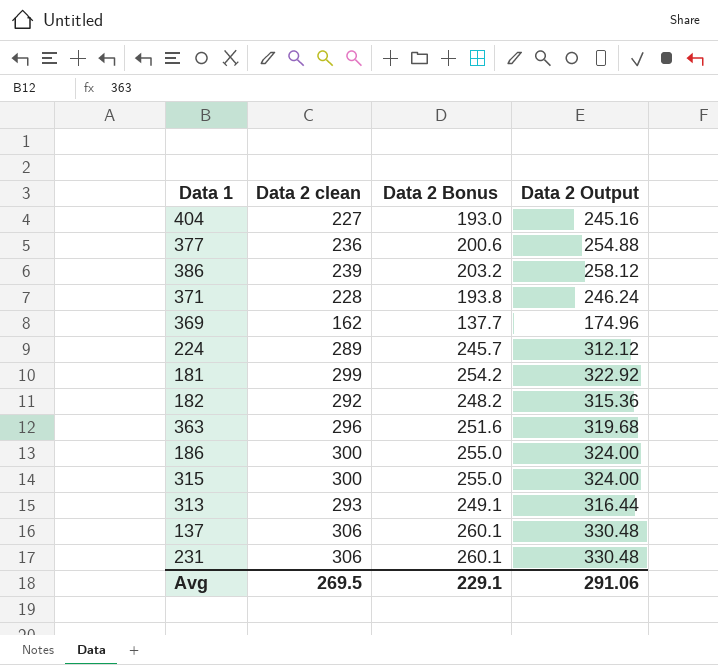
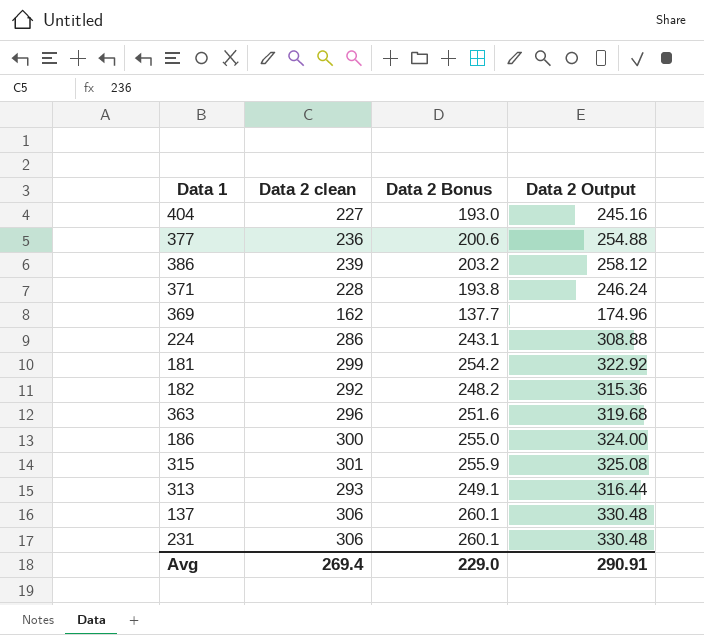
224 | Data 2 clean: 289 -> 286
224 | Data 2 Bonus: 245.7 -> 243.1
224 | Data 2 Output: 312.12 -> 308.88
315 | Data 2 clean: 300 -> 301
315 | Data 2 Bonus: 255.0 -> 255.9
315 | Data 2 Output: 324.00 -> 325.08
Avg | Data 2 clean: 269.5 -> 269.4
Avg | Data 2 Bonus: 229.1 -> 229.0
Avg | Data 2 Output: 291.06 -> 290.91

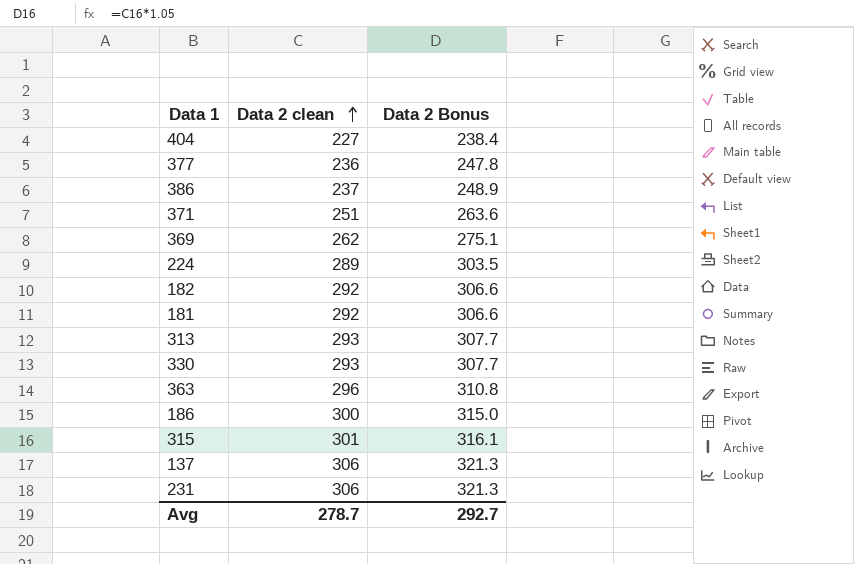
row order: none -> Data 2 clean ascending
column Data 2 Output | formula: [Data 2 clean] * 1.08 -> none
column Data 2 Bonus | formula: [Data 2 clean] * 0.85 -> [Data 2 clean] * 1.05
386 | Data 2 clean: 239 -> 237
371 | Data 2 clean: 228 -> 251
369 | Data 2 clean: 162 -> 262
224 | Data 2 clean: 286 -> 289
181 | Data 2 clean: 299 -> 292
row 330: none -> 293 | 307.7
Avg | Data 2 clean: 269.4 -> 278.7
Avg | Data 2 Bonus: 229.0 -> 292.7

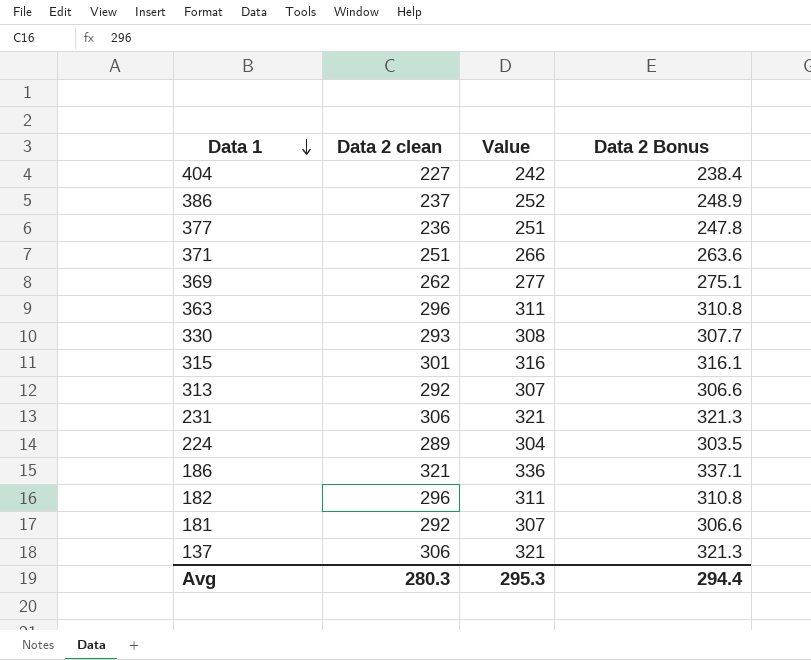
row order: Data 2 clean ascending -> Data 1 descending
column Value | formula: none -> [Data 2 clean] + 15
313 | Data 2 clean: 293 -> 292
313 | Data 2 Bonus: 307.7 -> 306.6
186 | Data 2 clean: 300 -> 321
186 | Data 2 Bonus: 315.0 -> 337.1
182 | Data 2 clean: 292 -> 296
182 | Data 2 Bonus: 306.6 -> 310.8
Avg | Data 2 clean: 278.7 -> 280.3
Avg | Data 2 Bonus: 292.7 -> 294.4

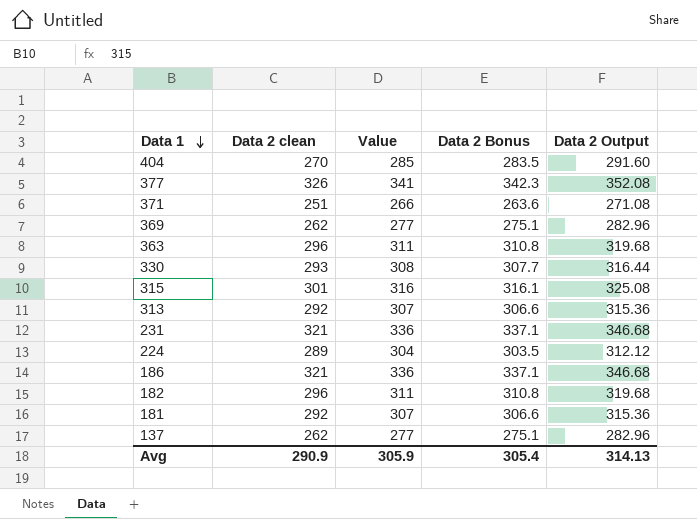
column Data 2 Output | formula: none -> [Data 2 clean] * 1.08
row 386: 237 | 252 | 248.9 -> none
404 | Data 2 clean: 227 -> 270
404 | Value: 242 -> 285
404 | Data 2 Bonus: 238.4 -> 283.5
377 | Data 2 clean: 236 -> 326
377 | Value: 251 -> 341
377 | Data 2 Bonus: 247.8 -> 342.3
231 | Data 2 clean: 306 -> 321
231 | Value: 321 -> 336
231 | Data 2 Bonus: 321.3 -> 337.1
137 | Data 2 clean: 306 -> 262
137 | Value: 321 -> 277
137 | Data 2 Bonus: 321.3 -> 275.1
Avg | Data 2 clean: 280.3 -> 290.9
Avg | Value: 295.3 -> 305.9
Avg | Data 2 Bonus: 294.4 -> 305.4

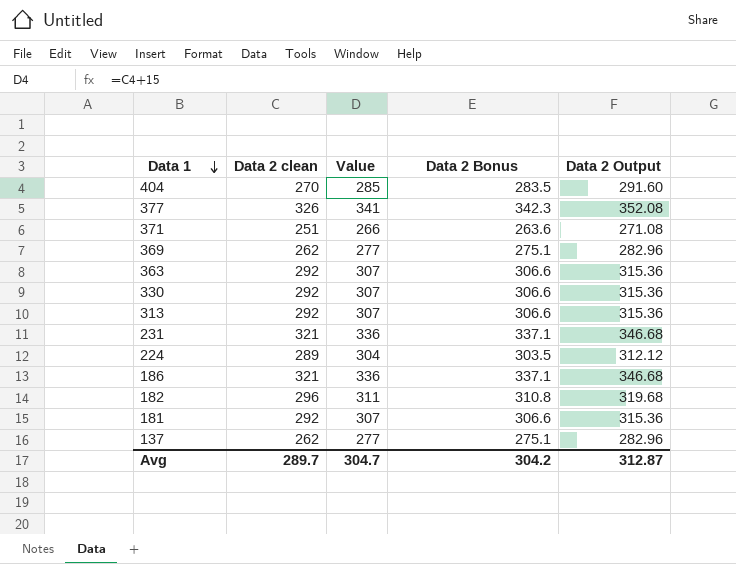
row 315: 301 | 316 | 316.1 | 325.08 -> none
363 | Data 2 clean: 296 -> 292
363 | Value: 311 -> 307
363 | Data 2 Bonus: 310.8 -> 306.6
363 | Data 2 Output: 319.68 -> 315.36
330 | Data 2 clean: 293 -> 292
330 | Value: 308 -> 307
330 | Data 2 Bonus: 307.7 -> 306.6
330 | Data 2 Output: 316.44 -> 315.36
Avg | Data 2 clean: 290.9 -> 289.7
Avg | Value: 305.9 -> 304.7
Avg | Data 2 Bonus: 305.4 -> 304.2
Avg | Data 2 Output: 314.13 -> 312.87

